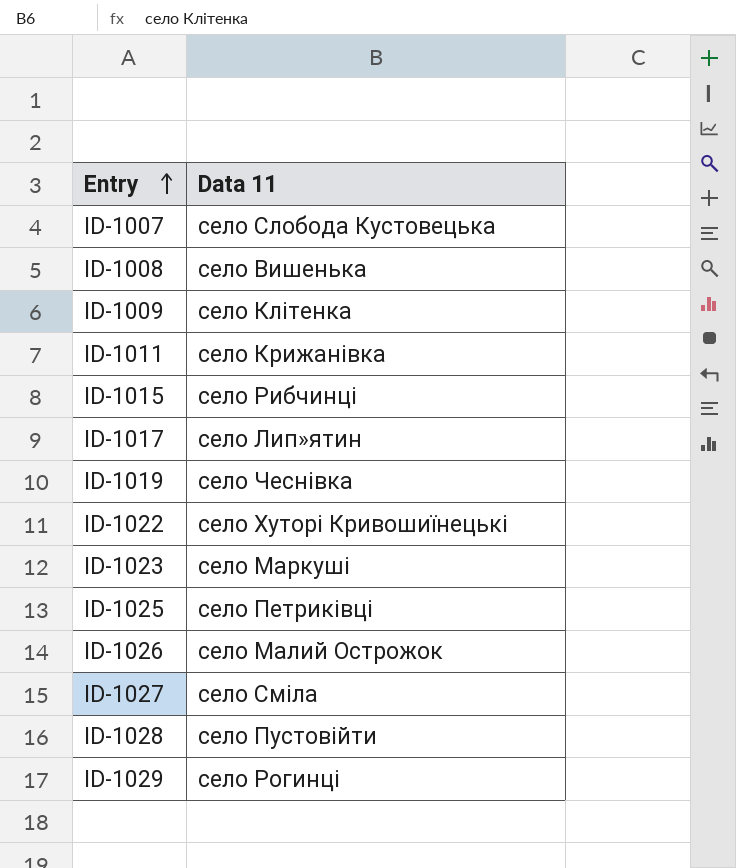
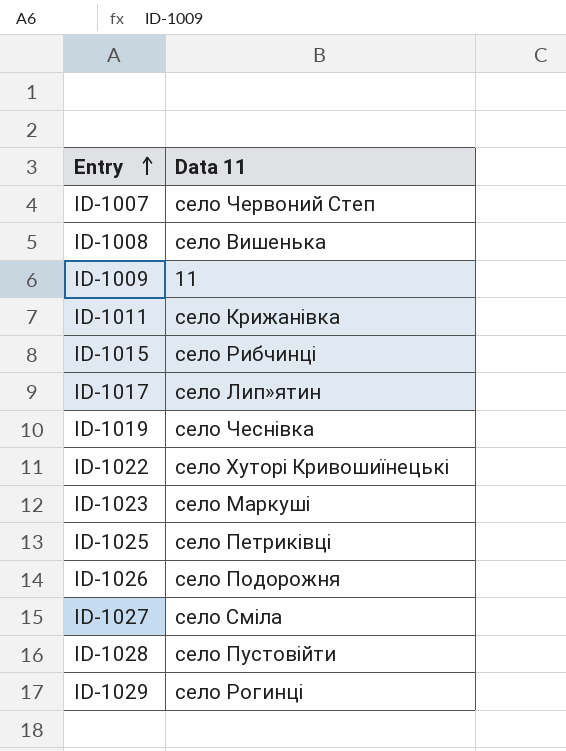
ID-1007 | Data 11: село Слобода Кустовецька -> село Червоний Степ
ID-1009 | Data 11: село Клітенка -> 11
ID-1026 | Data 11: село Малий Острожок -> село Подорожня

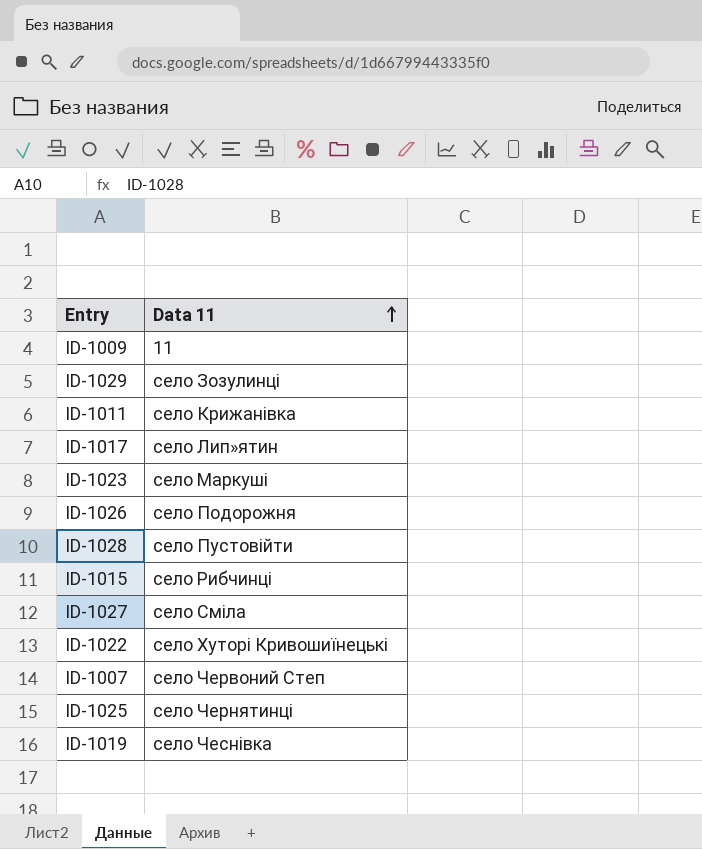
row order: Entry ascending -> Data 11 ascending
row ID-1008: село Вишенька -> none
ID-1029 | Data 11: село Рогинці -> село Зозулинці
ID-1025 | Data 11: село Петриківці -> село Чернятинці

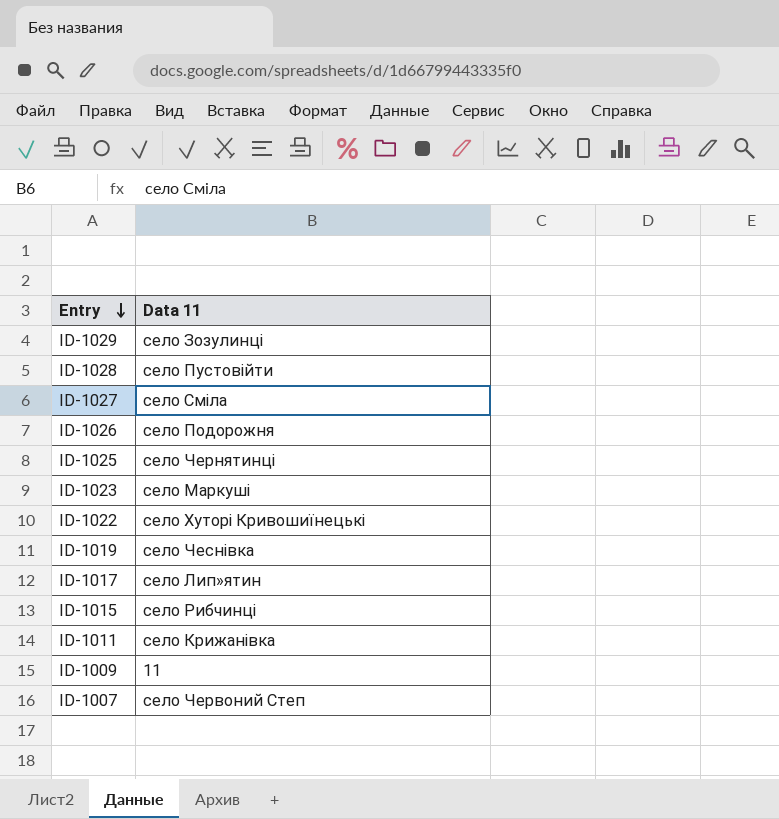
row order: Data 11 ascending -> Entry descending

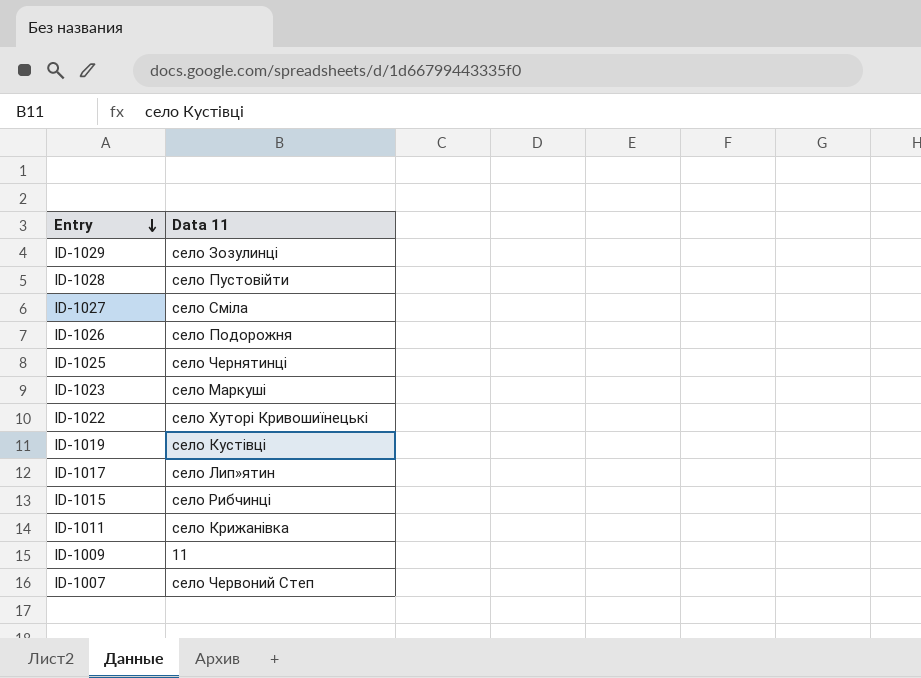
ID-1019 | Data 11: село Чеснівка -> село Кустівці

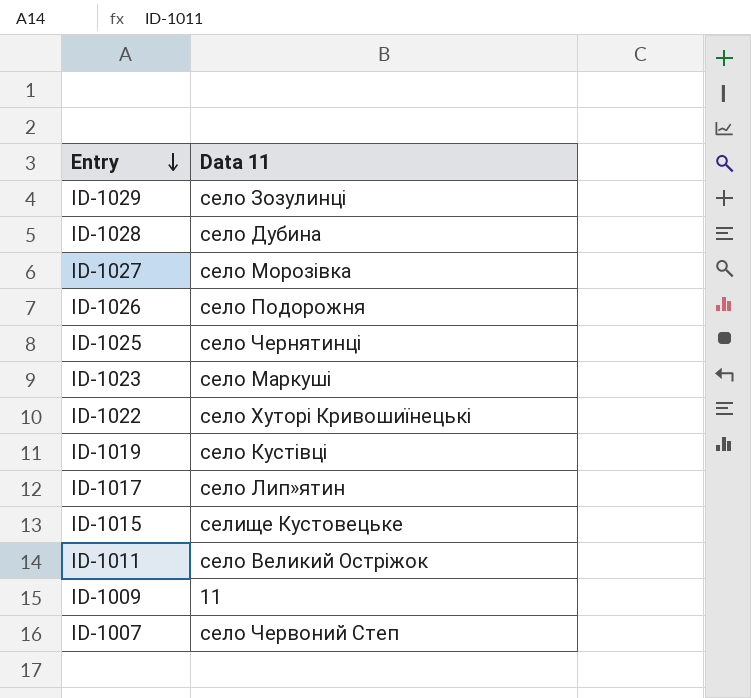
ID-1028 | Data 11: село Пустовійти -> село Дубина
ID-1027 | Data 11: село Сміла -> село Морозівка
ID-1015 | Data 11: село Рибчинці -> селище Кустовецьке
ID-1011 | Data 11: село Крижанівка -> село Великий Остріжок

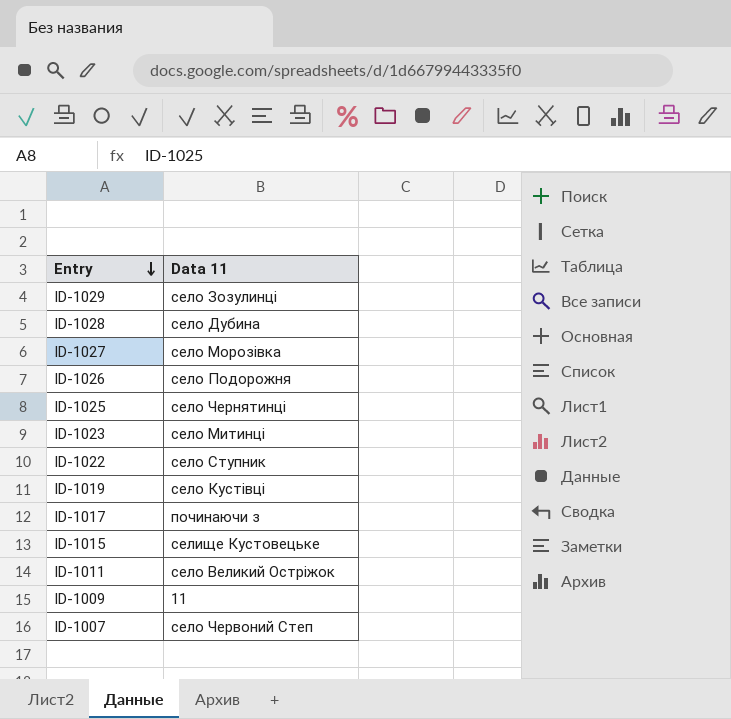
ID-1023 | Data 11: село Маркуші -> село Митинці
ID-1022 | Data 11: село Хуторі Кривошиїнецькі -> село Ступник
ID-1017 | Data 11: село Лип»ятин -> починаючи з

